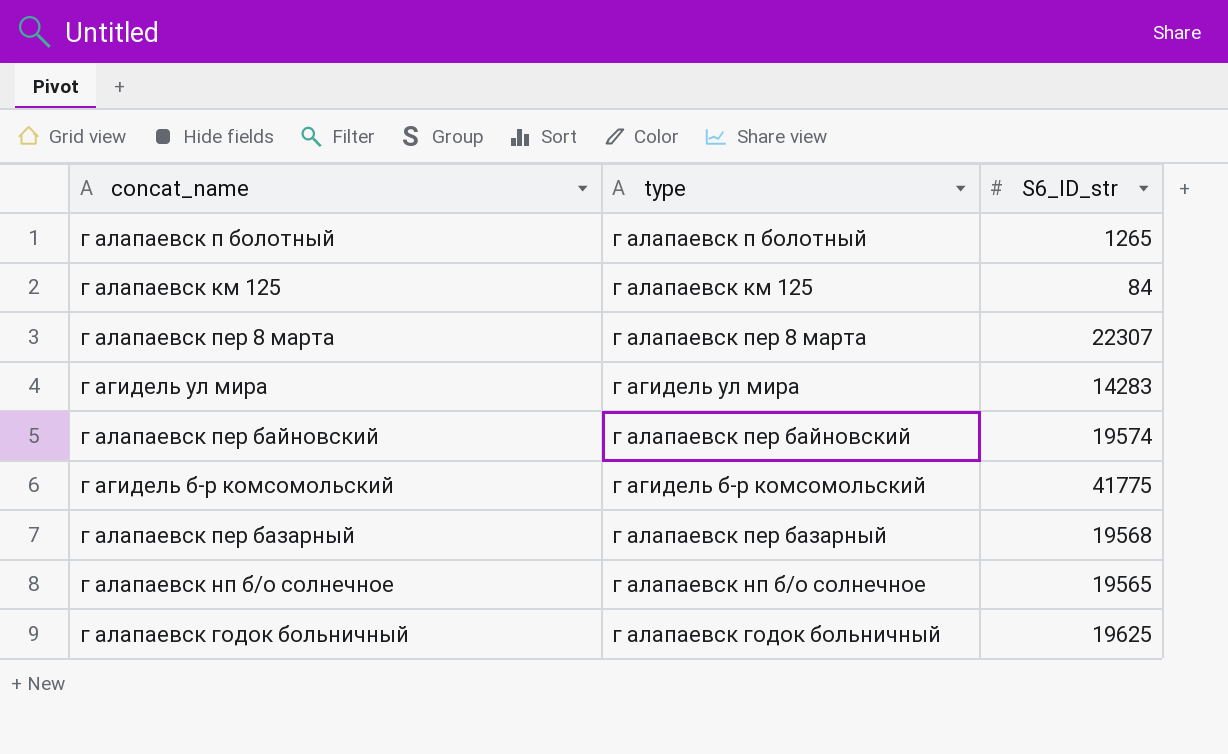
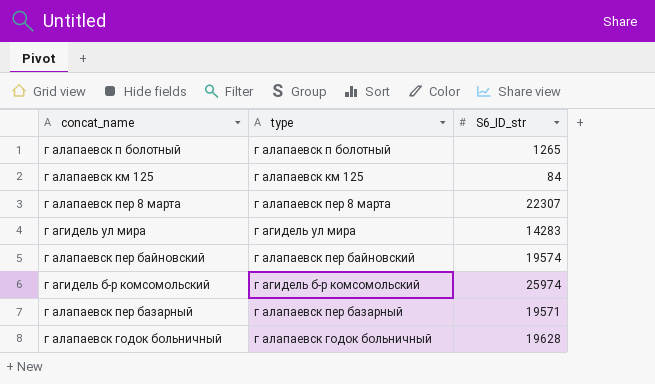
row г алапаевск нп б/о солнечное: г алапаевск нп б/о солнечное | 19565 -> none
г агидель б-р комсомольский | S6_ID_str: 41775 -> 25974
г алапаевск пер базарный | S6_ID_str: 19568 -> 19571
г алапаевск годок больничный | S6_ID_str: 19625 -> 19628

